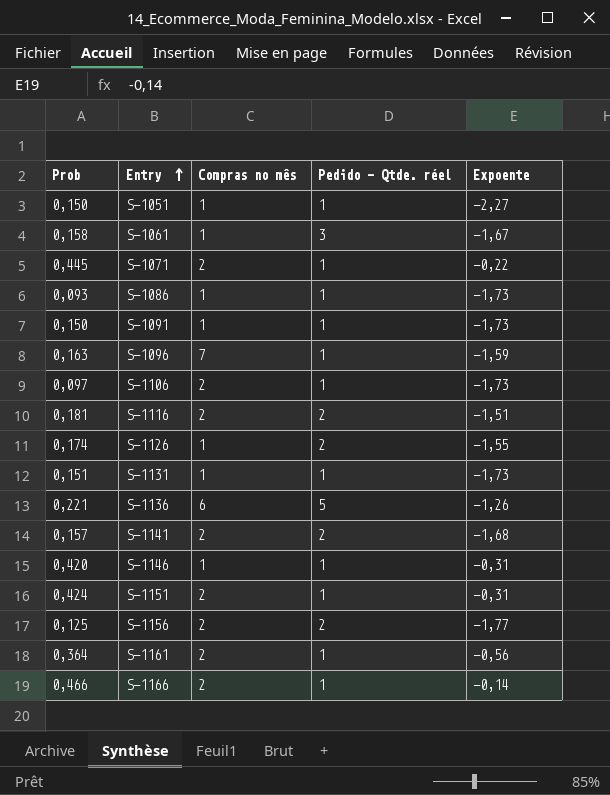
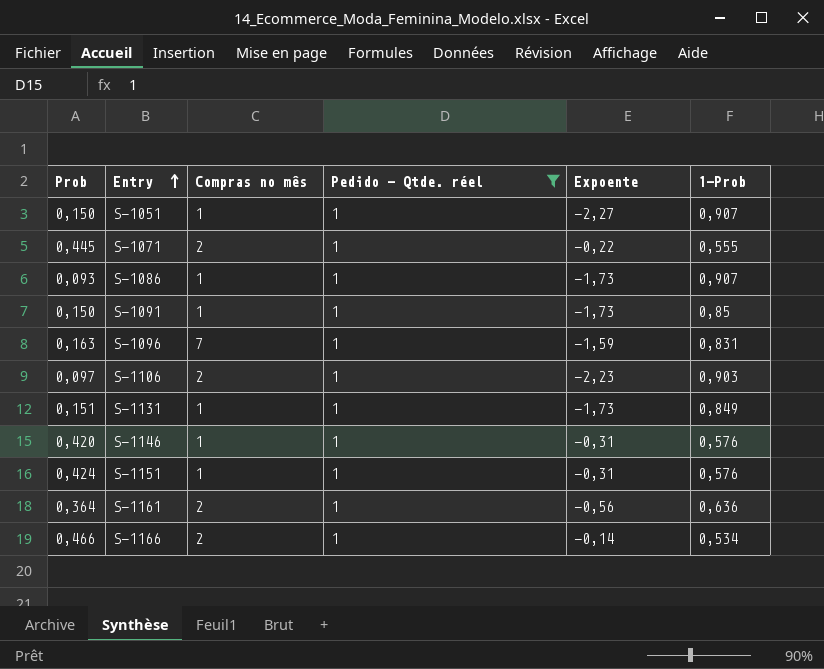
filter: none -> Pedido - Qtde. réel = 1
column 1-Prob | position: none -> 6
S-1106 | Expoente: -1,73 -> -2,23
S-1151 | Compras no mês: 2 -> 1

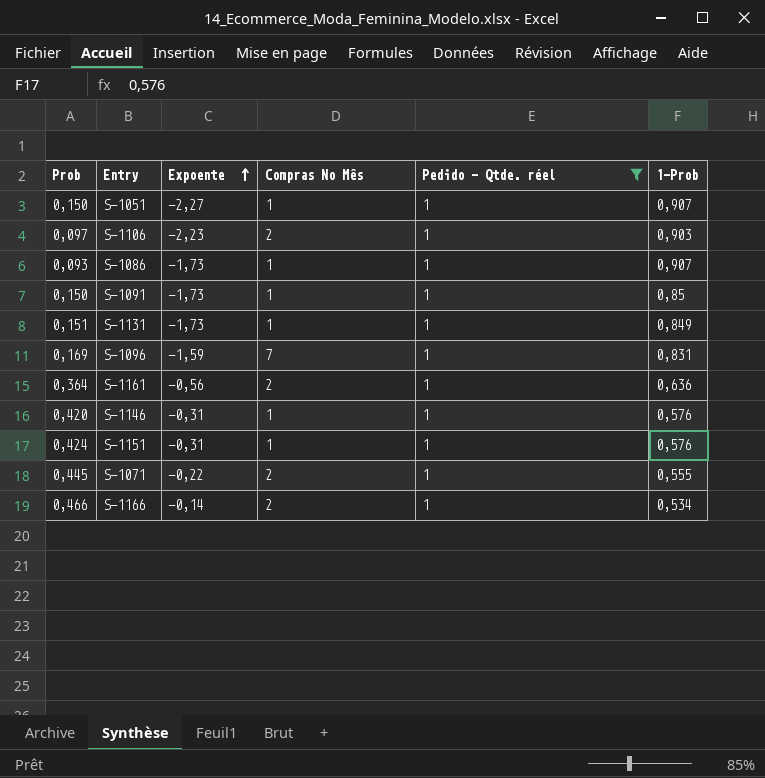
row order: Entry ascending -> Expoente ascending
column Expoente | position: 5 -> 3
column name: Compras no mês -> Compras No Mês
S-1096 | Prob: 0,163 -> 0,169

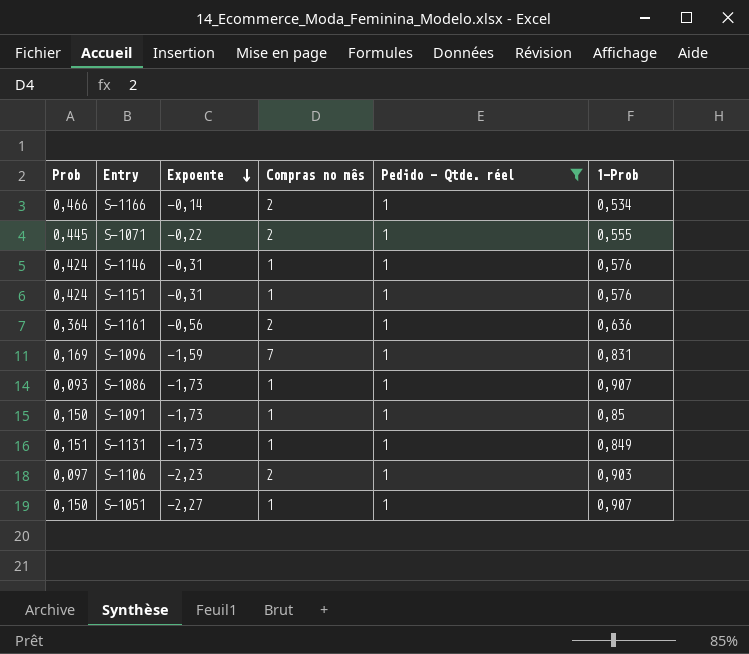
row order: Expoente ascending -> Expoente descending
column name: Compras No Mês -> Compras no mês
S-1146 | Prob: 0,420 -> 0,424

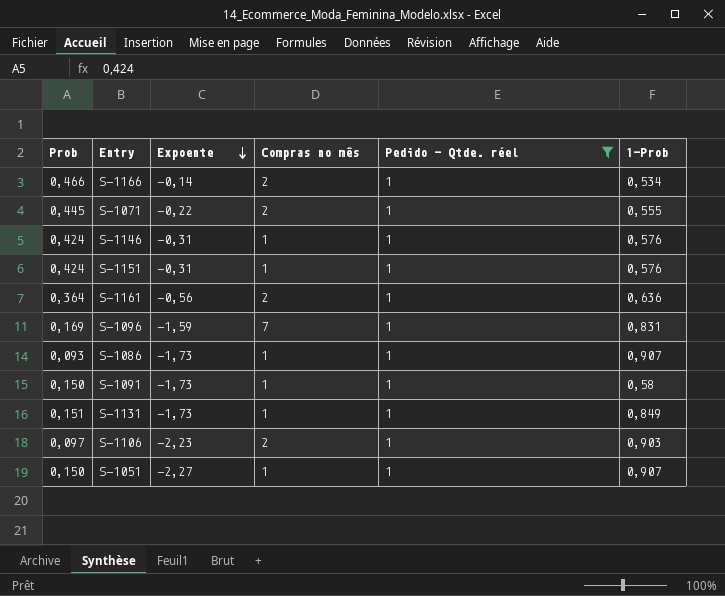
S-1091 | 1-Prob: 0,85 -> 0,58

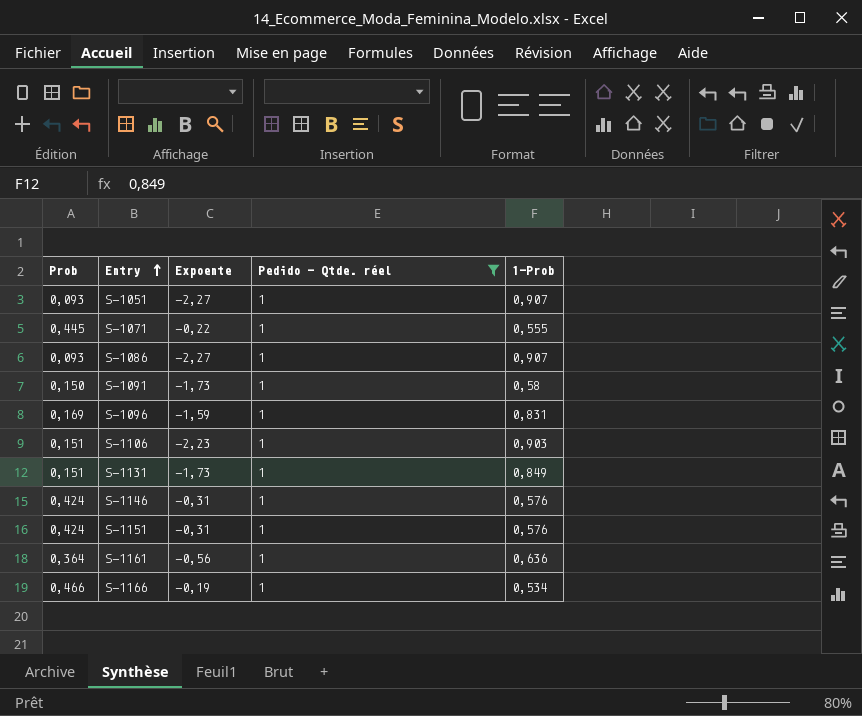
row order: Expoente descending -> Entry ascending
column Compras no mês | position: 4 -> none
S-1051 | Prob: 0,150 -> 0,093
S-1086 | Expoente: -1,73 -> -2,27
S-1106 | Prob: 0,097 -> 0,151
S-1166 | Expoente: -0,14 -> -0,19

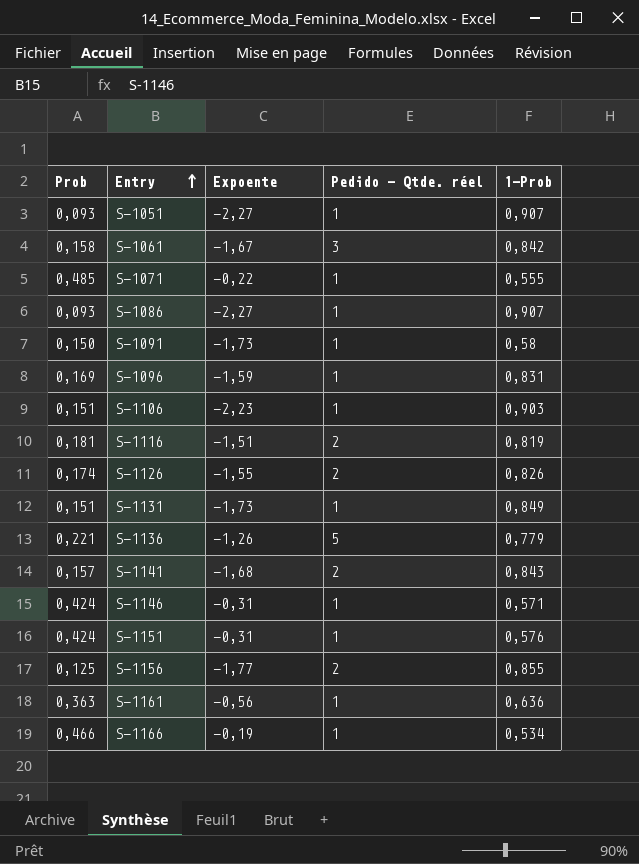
filter: Pedido - Qtde. réel = 1 -> none
S-1071 | Prob: 0,445 -> 0,485
S-1146 | 1-Prob: 0,576 -> 0,571
S-1161 | Prob: 0,364 -> 0,363

